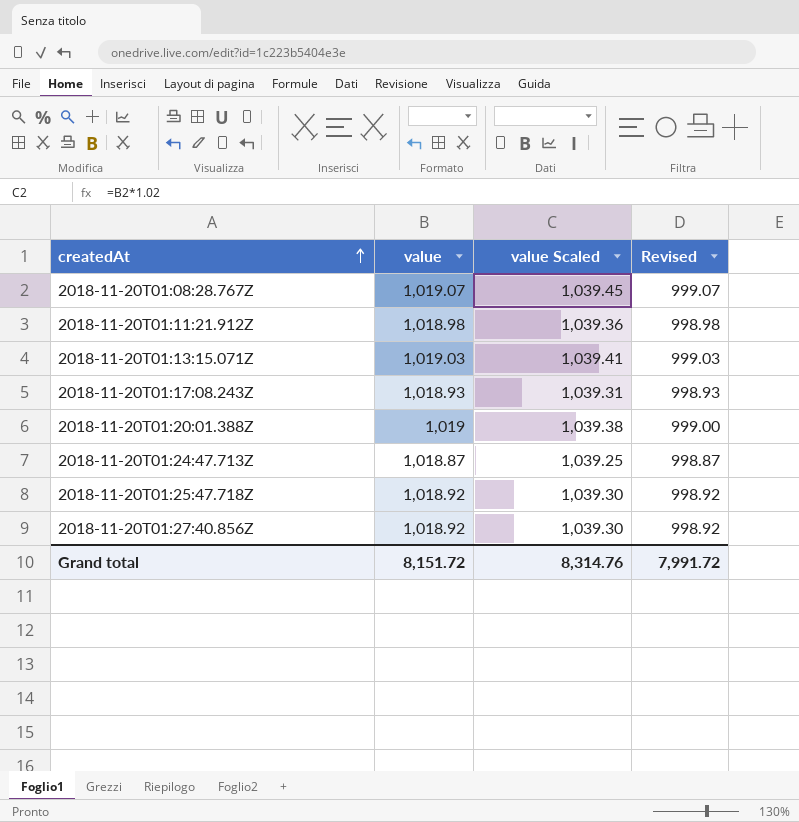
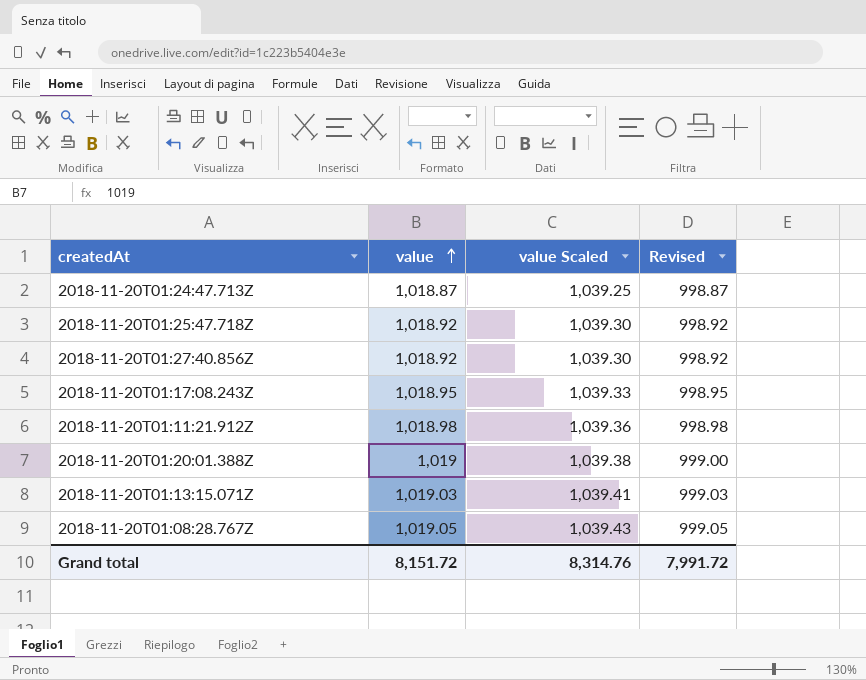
row order: createdAt ascending -> value ascending
2018-11-20T01:17:08.243Z | value: 1,018.93 -> 1,018.95
2018-11-20T01:17:08.243Z | value Scaled: 1,039.31 -> 1,039.33
2018-11-20T01:17:08.243Z | Revised: 998.93 -> 998.95
2018-11-20T01:08:28.767Z | value: 1,019.07 -> 1,019.05
2018-11-20T01:08:28.767Z | value Scaled: 1,039.45 -> 1,039.43
2018-11-20T01:08:28.767Z | Revised: 999.07 -> 999.05

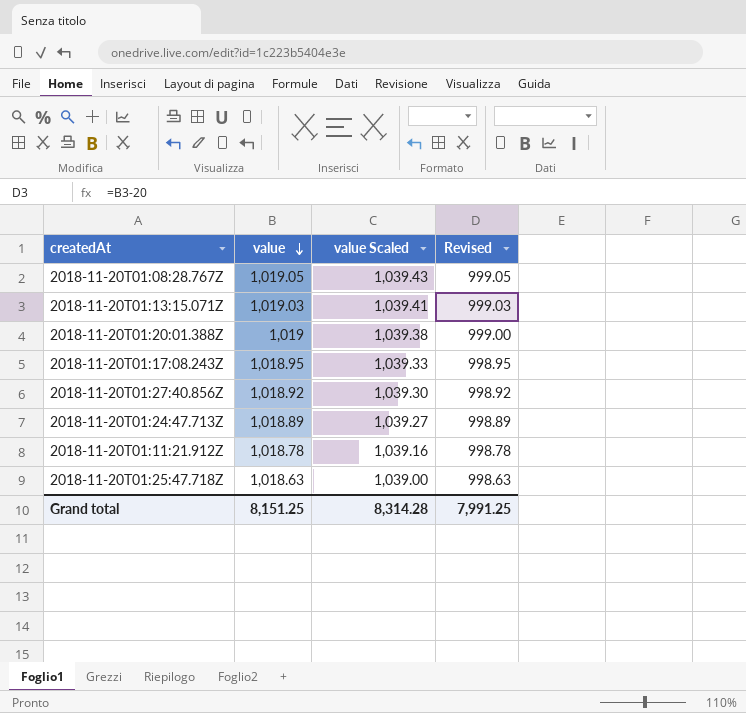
row order: value ascending -> value descending
2018-11-20T01:24:47.713Z | value: 1,018.87 -> 1,018.89
2018-11-20T01:24:47.713Z | value Scaled: 1,039.25 -> 1,039.27
2018-11-20T01:24:47.713Z | Revised: 998.87 -> 998.89
2018-11-20T01:11:21.912Z | value: 1,018.98 -> 1,018.78
2018-11-20T01:11:21.912Z | value Scaled: 1,039.36 -> 1,039.16
2018-11-20T01:11:21.912Z | Revised: 998.98 -> 998.78
2018-11-20T01:25:47.718Z | value: 1,018.92 -> 1,018.63
2018-11-20T01:25:47.718Z | value Scaled: 1,039.30 -> 1,039.00
2018-11-20T01:25:47.718Z | Revised: 998.92 -> 998.63
Grand total | value: 8,151.72 -> 8,151.25
Grand total | value Scaled: 8,314.76 -> 8,314.28
Grand total | Revised: 7,991.72 -> 7,991.25

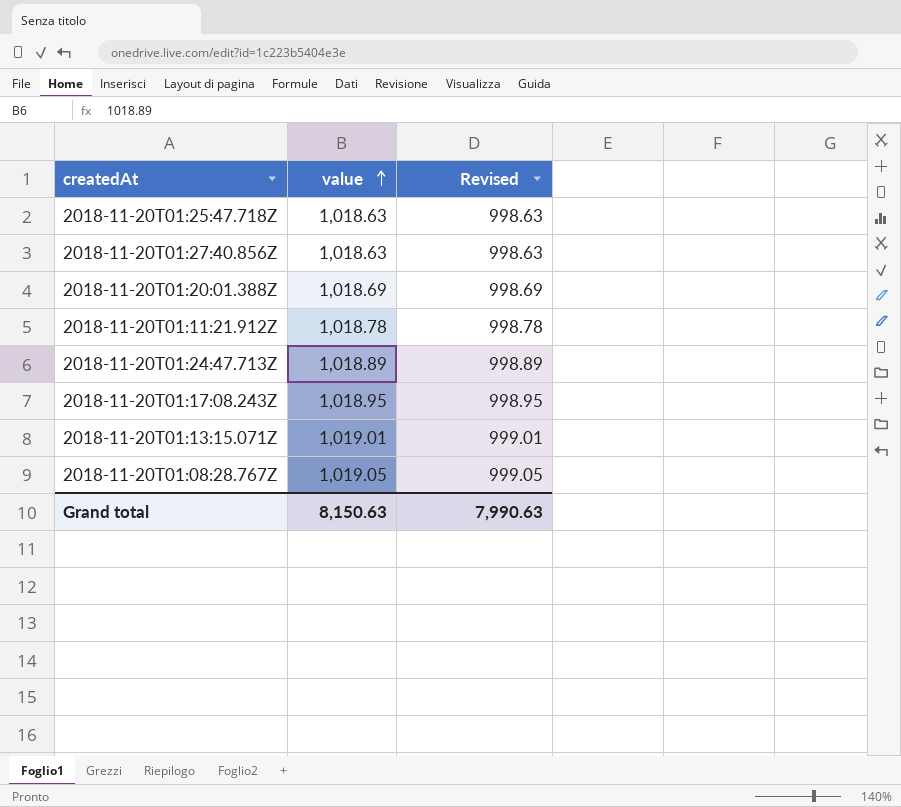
row order: value descending -> value ascending
column value Scaled | formula: [value] * 1.02 -> none
2018-11-20T01:27:40.856Z | value: 1,018.92 -> 1,018.63
2018-11-20T01:27:40.856Z | Revised: 998.92 -> 998.63
2018-11-20T01:20:01.388Z | value: 1,019 -> 1,018.69
2018-11-20T01:20:01.388Z | Revised: 999.00 -> 998.69
2018-11-20T01:13:15.071Z | value: 1,019.03 -> 1,019.01
2018-11-20T01:13:15.071Z | Revised: 999.03 -> 999.01
Grand total | value: 8,151.25 -> 8,150.63
Grand total | Revised: 7,991.25 -> 7,990.63

